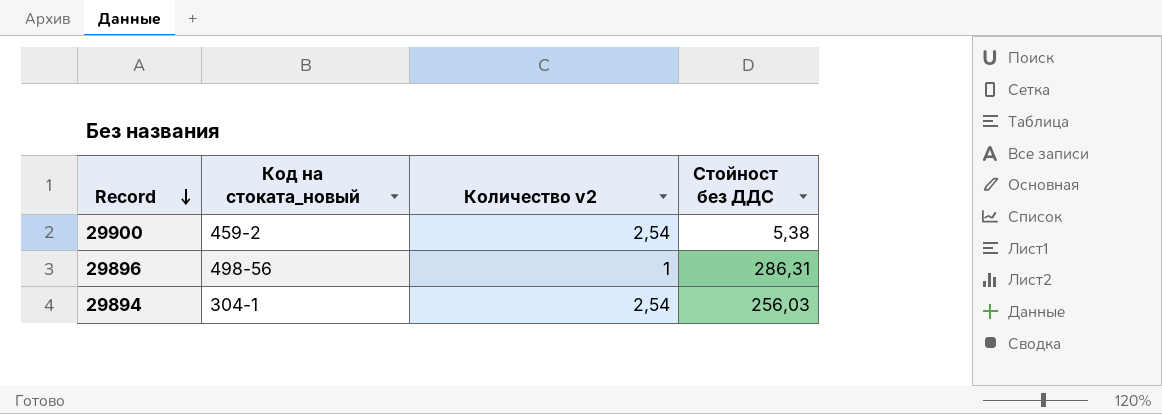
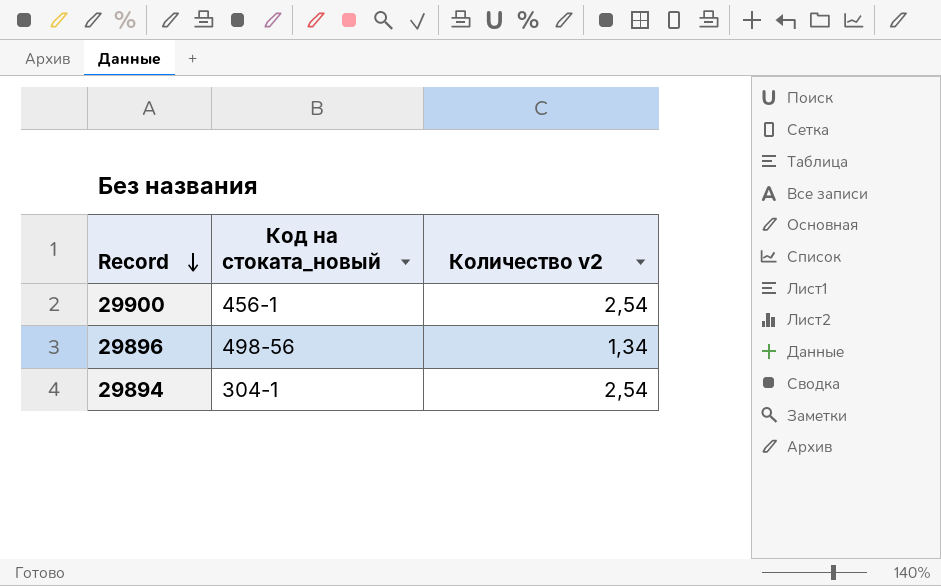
column Стойност без ДДС | position: 4 -> none
29900 | Код на стоката_новый: 459-2 -> 456-1
29896 | Количество v2: 1 -> 1,34

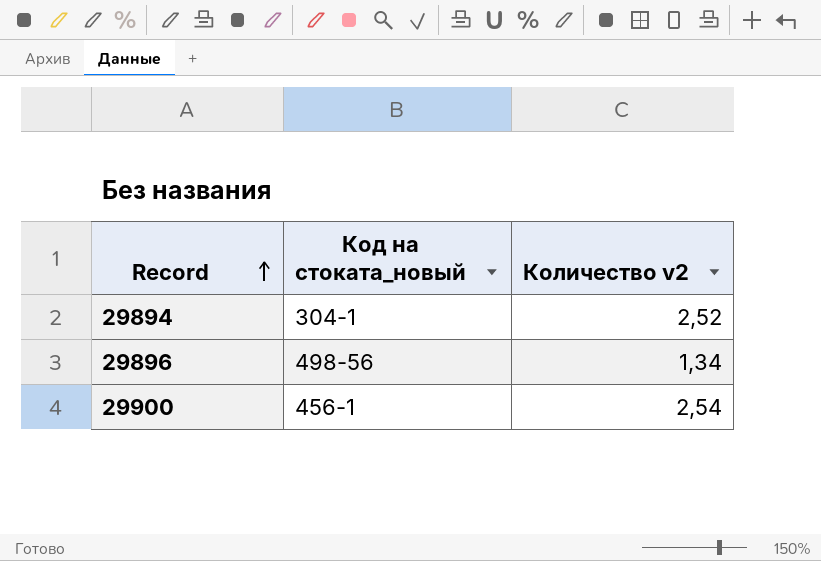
row order: Record descending -> Record ascending
29894 | Количество v2: 2,54 -> 2,52

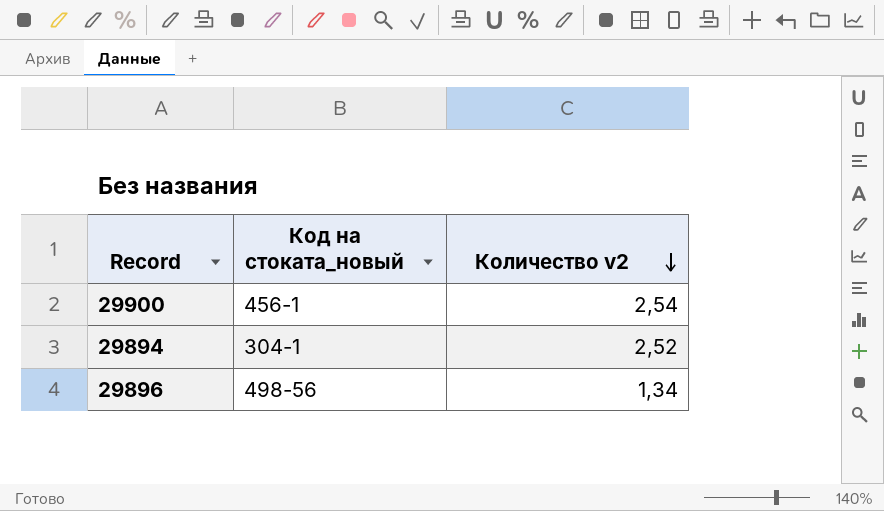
row order: Record ascending -> Количество v2 descending

